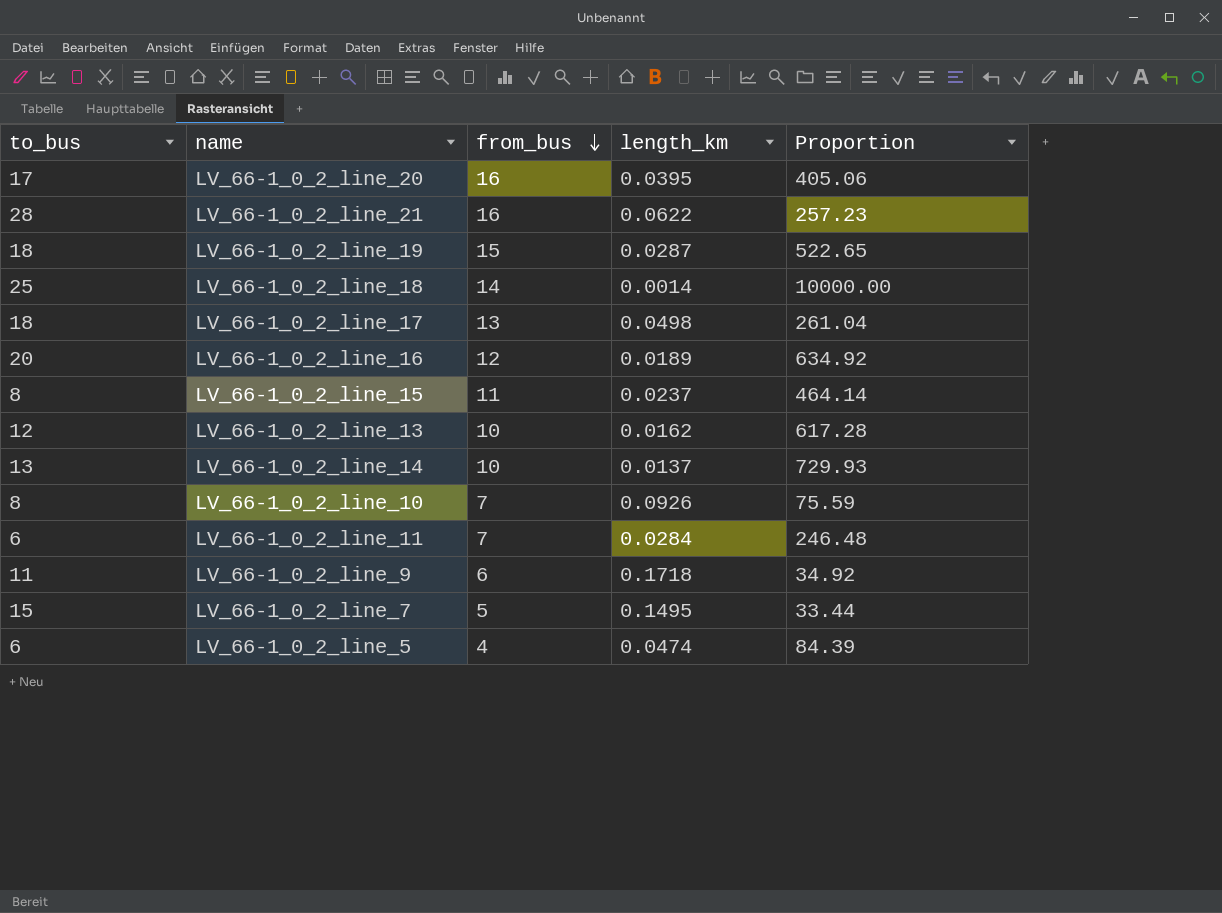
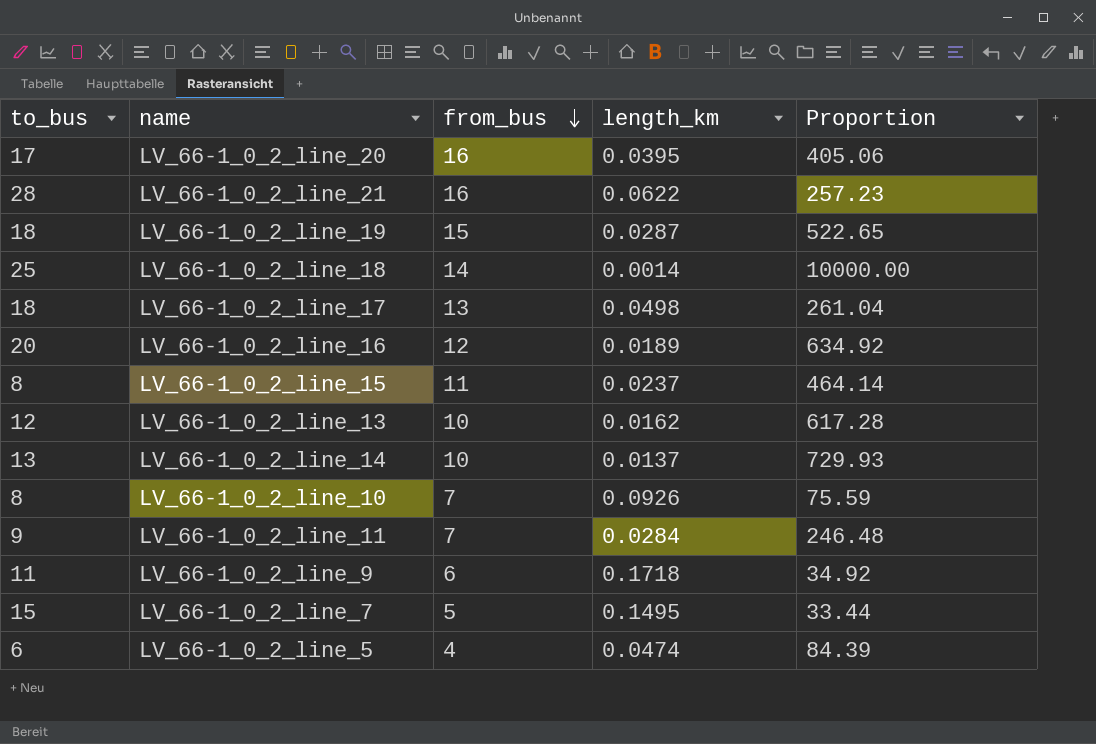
LV_66-1_0_2_line_11 | to_bus: 6 -> 9

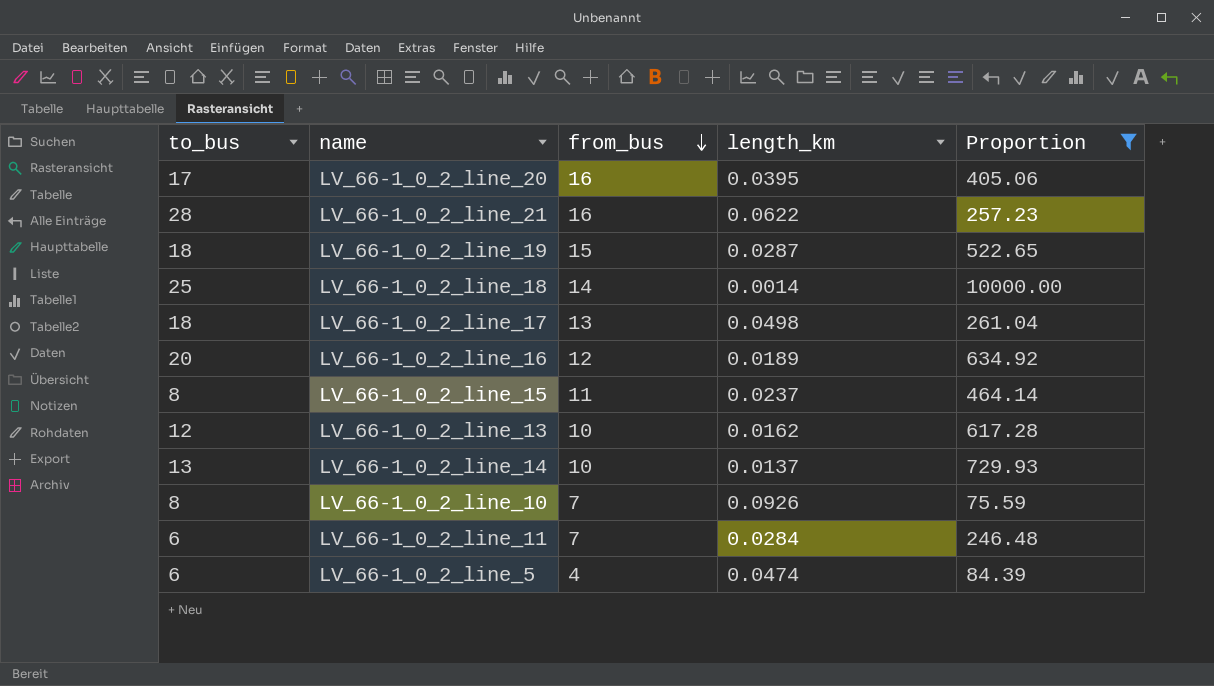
filter: none -> Proportion >= 75.59
LV_66-1_0_2_line_11 | to_bus: 9 -> 6

